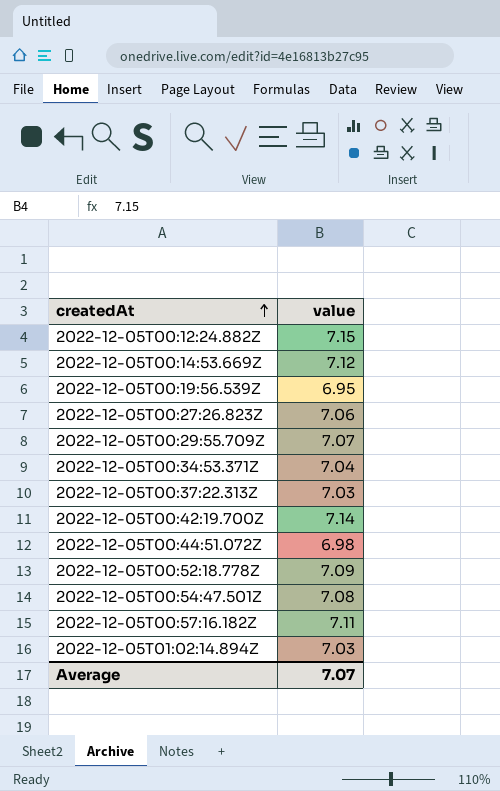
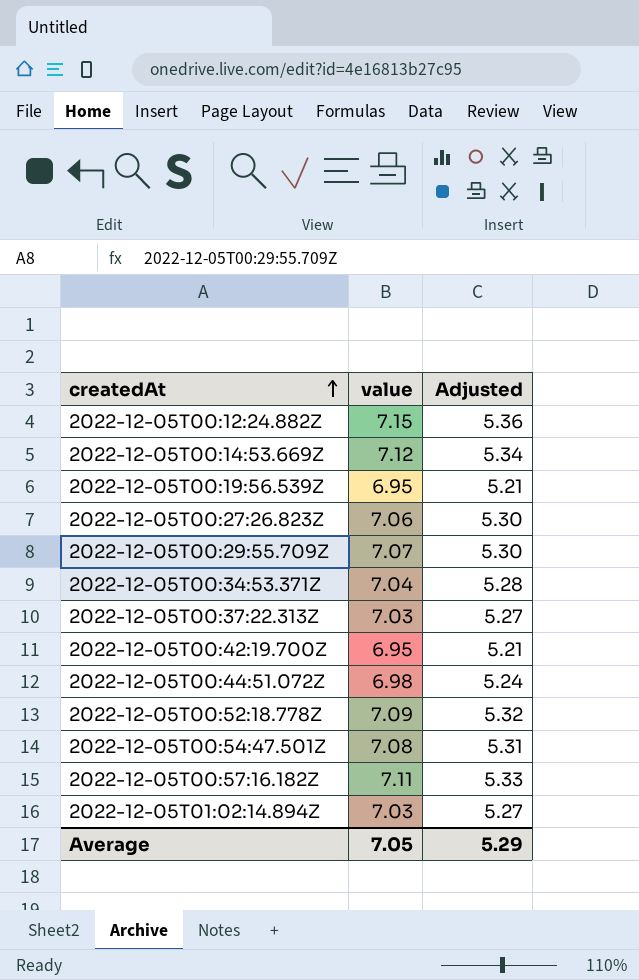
column Adjusted | formula: none -> [value] * 0.75
2022-12-05T00:42:19.700Z | value: 7.14 -> 6.95
Average | value: 7.07 -> 7.05

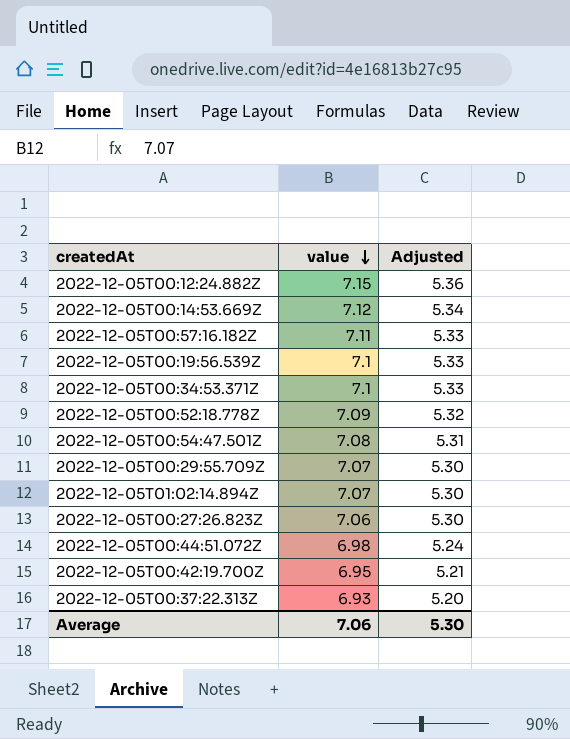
row order: createdAt ascending -> value descending
2022-12-05T00:19:56.539Z | value: 6.95 -> 7.1
2022-12-05T00:19:56.539Z | Adjusted: 5.21 -> 5.33
2022-12-05T00:34:53.371Z | value: 7.04 -> 7.1
2022-12-05T00:34:53.371Z | Adjusted: 5.28 -> 5.33
2022-12-05T01:02:14.894Z | value: 7.03 -> 7.07
2022-12-05T01:02:14.894Z | Adjusted: 5.27 -> 5.30
2022-12-05T00:37:22.313Z | value: 7.03 -> 6.93
2022-12-05T00:37:22.313Z | Adjusted: 5.27 -> 5.20
Average | value: 7.05 -> 7.06
Average | Adjusted: 5.29 -> 5.30

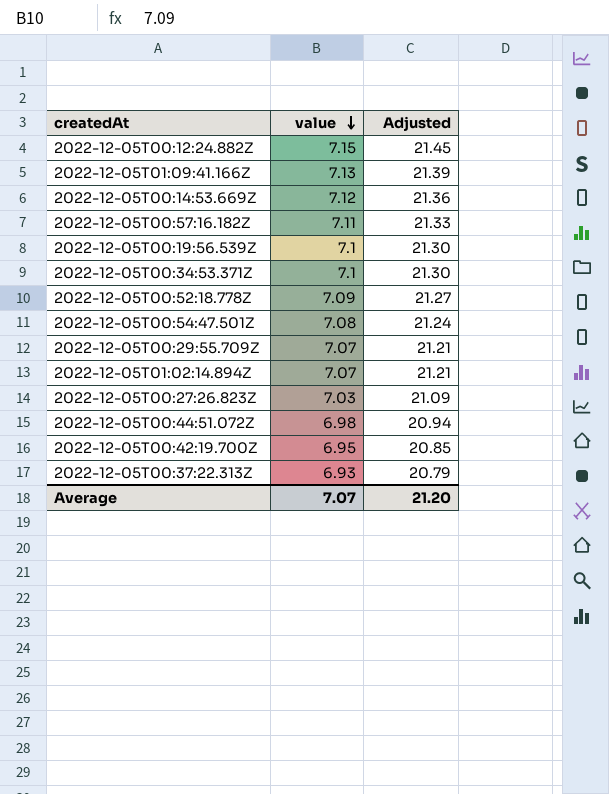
column Adjusted | formula: [value] * 0.75 -> [value] * 3
row 2022-12-05T01:09:41.166Z: none -> 7.13 | 21.39
2022-12-05T00:27:26.823Z | value: 7.06 -> 7.03
Average | value: 7.06 -> 7.07
Average | Adjusted: 5.30 -> 21.20

